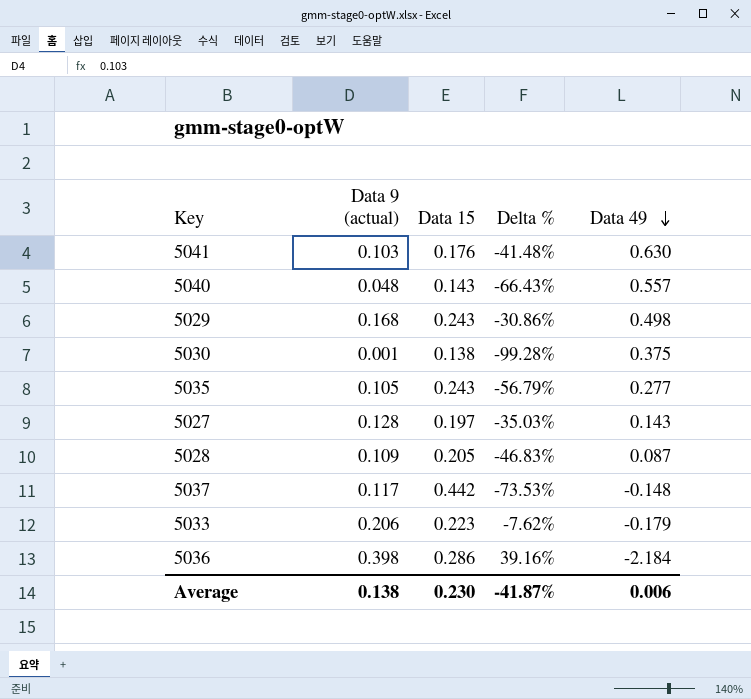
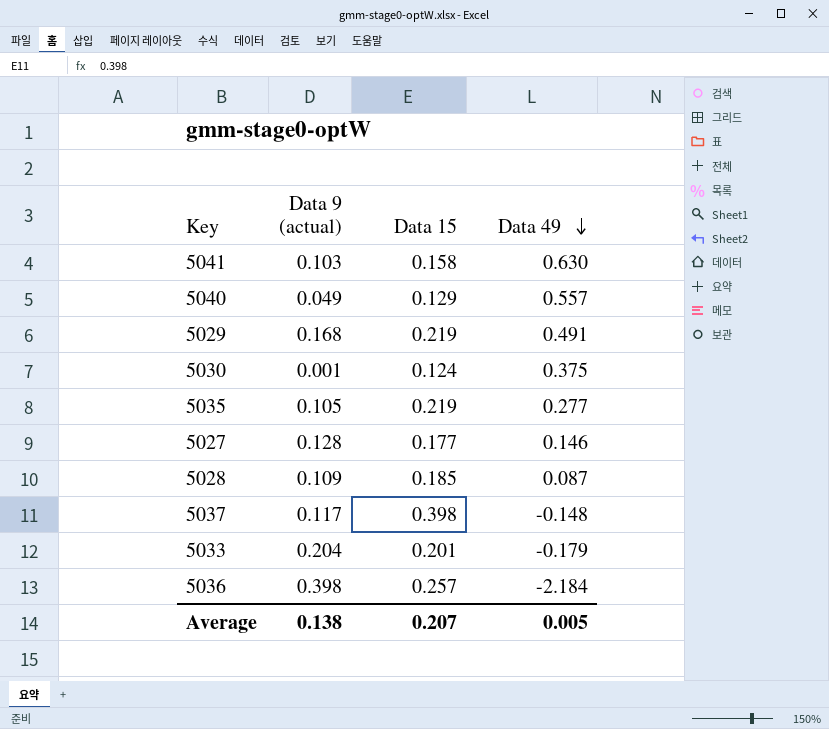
column Delta % | formula: ([Data 9 (actual)] - [Data 15]) / [Data 15] -> none
5041 | Data 15: 0.176 -> 0.158
5040 | Data 9 (actual): 0.048 -> 0.049
5040 | Data 15: 0.143 -> 0.129
5029 | Data 15: 0.243 -> 0.219
5029 | Data 49: 0.498 -> 0.491
5030 | Data 15: 0.138 -> 0.124
5035 | Data 15: 0.243 -> 0.219
5027 | Data 15: 0.197 -> 0.177
5027 | Data 49: 0.143 -> 0.146
5028 | Data 15: 0.205 -> 0.185
5037 | Data 15: 0.442 -> 0.398
5033 | Data 9 (actual): 0.206 -> 0.204
5033 | Data 15: 0.223 -> 0.201
5036 | Data 15: 0.286 -> 0.257
Average | Data 15: 0.230 -> 0.207
Average | Data 49: 0.006 -> 0.005

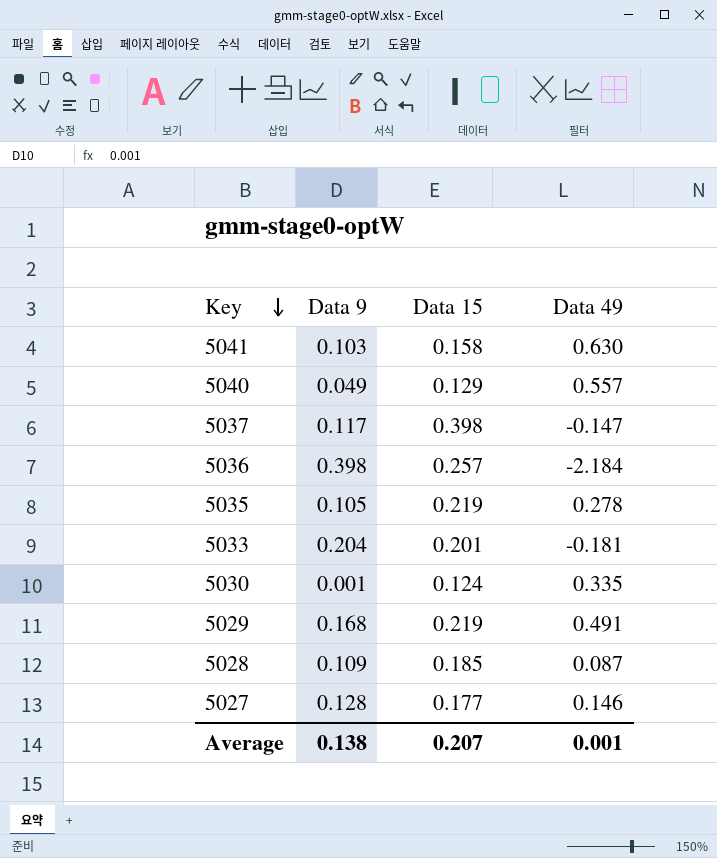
row order: Data 49 descending -> Key descending
column name: Data 9 (actual) -> Data 9
5037 | Data 49: -0.148 -> -0.147
5035 | Data 49: 0.277 -> 0.278
5033 | Data 49: -0.179 -> -0.181
5030 | Data 49: 0.375 -> 0.335
Average | Data 49: 0.005 -> 0.001

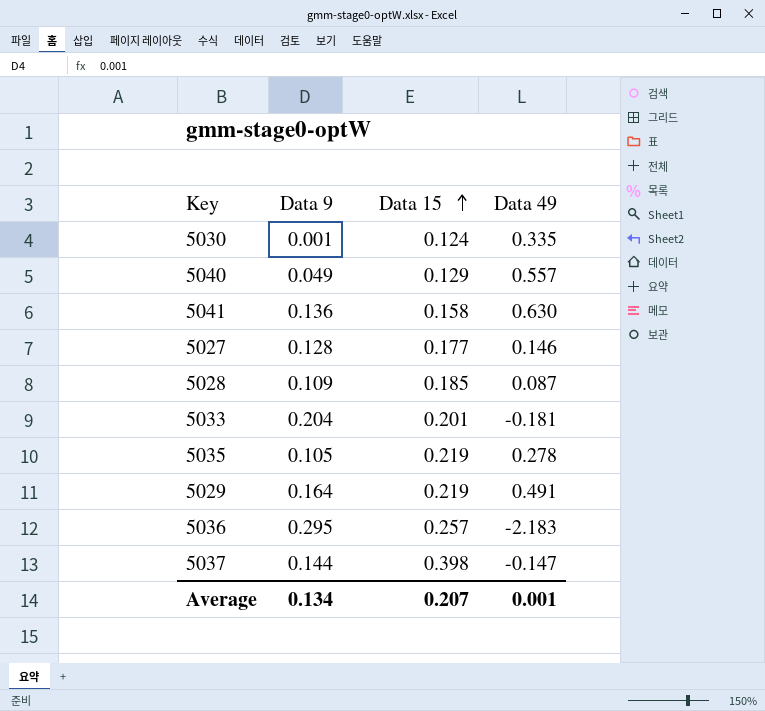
row order: Key descending -> Data 15 ascending
5041 | Data 9: 0.103 -> 0.136
5029 | Data 9: 0.168 -> 0.164
5036 | Data 9: 0.398 -> 0.295
5036 | Data 49: -2.184 -> -2.183
5037 | Data 9: 0.117 -> 0.144
Average | Data 9: 0.138 -> 0.134

